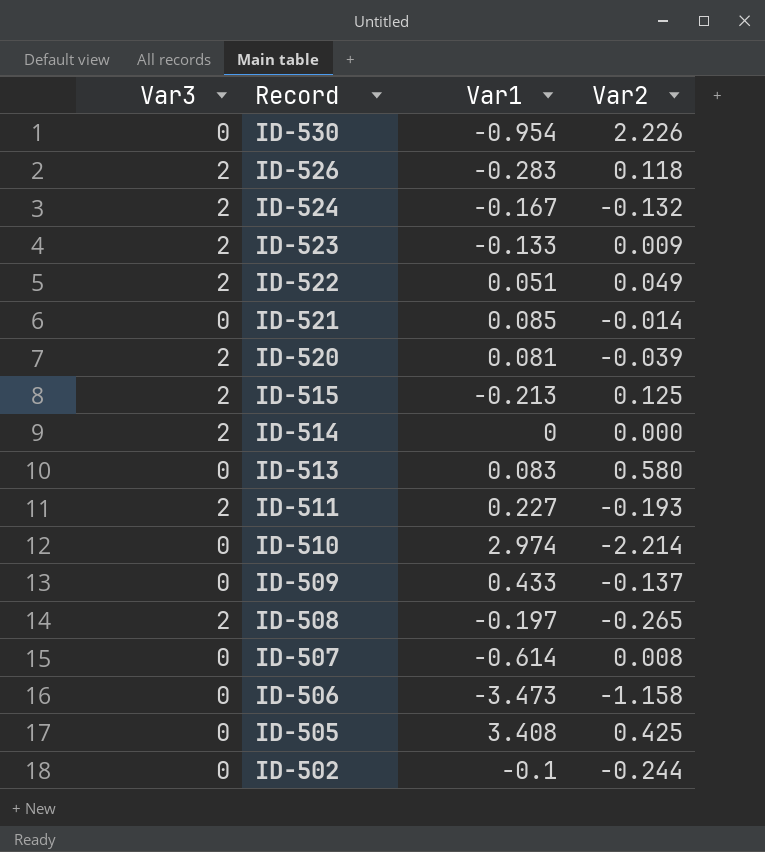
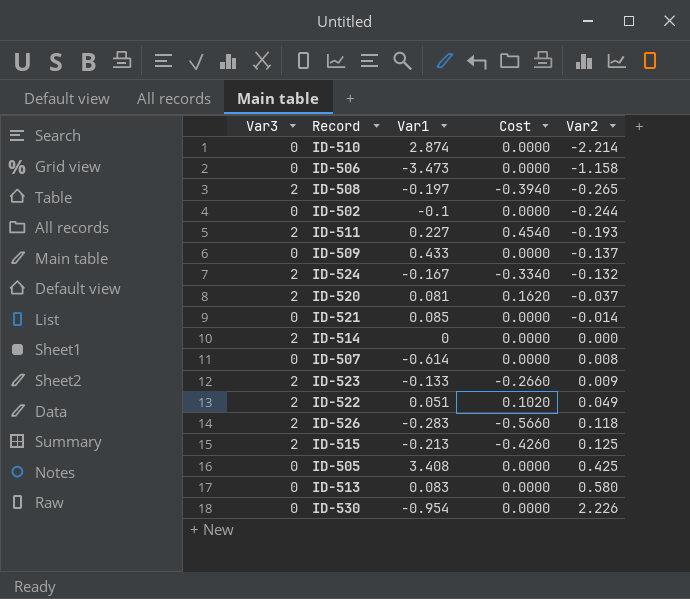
row order: Record descending -> Var2 ascending
column Cost | formula: none -> [Var3] * [Var1]
ID-510 | Var1: 2.974 -> 2.874
ID-520 | Var2: -0.039 -> -0.037

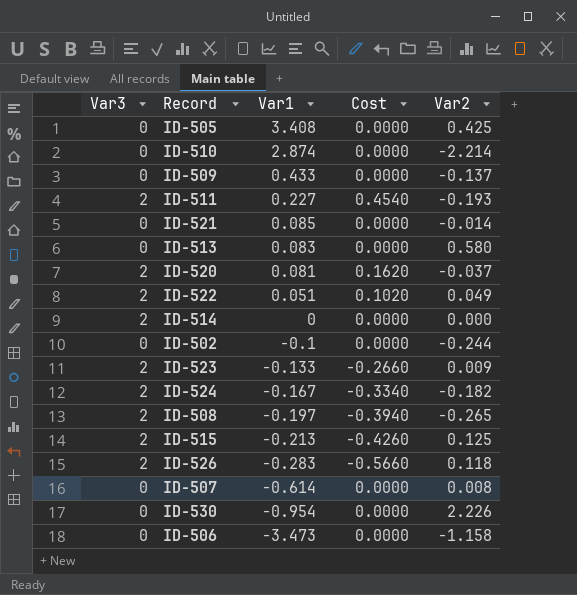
row order: Var2 ascending -> Var1 descending
ID-524 | Var2: -0.132 -> -0.182

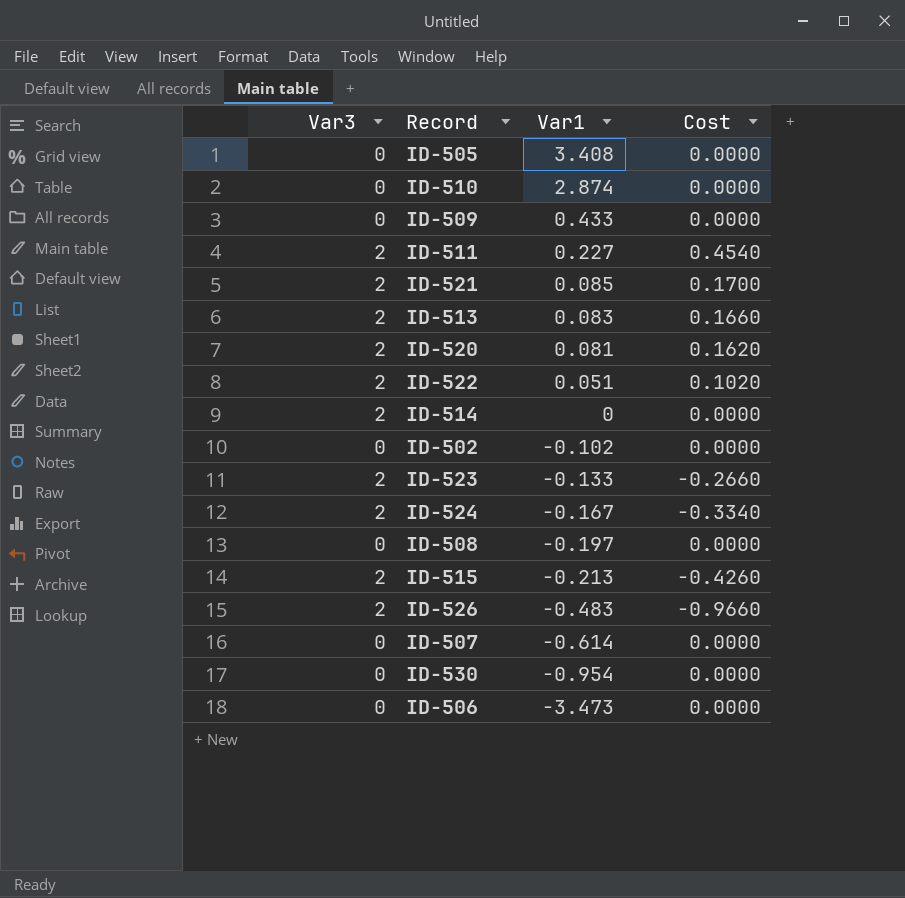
column Var2 | position: 5 -> none
ID-521 | Var3: 0 -> 2
ID-521 | Cost: 0.0000 -> 0.1700
ID-513 | Var3: 0 -> 2
ID-513 | Cost: 0.0000 -> 0.1660
ID-502 | Var1: -0.1 -> -0.102
ID-508 | Var3: 2 -> 0
ID-508 | Cost: -0.3940 -> 0.0000
ID-526 | Var1: -0.283 -> -0.483
ID-526 | Cost: -0.5660 -> -0.9660

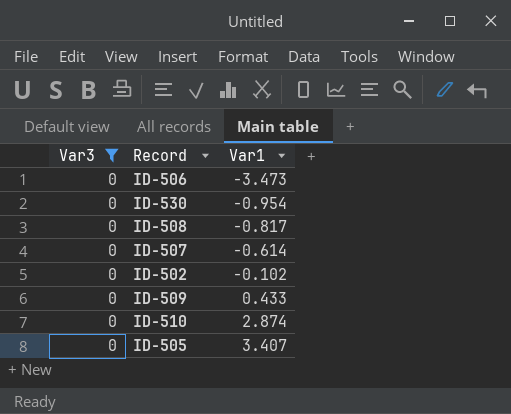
filter: none -> Var3 = 0
row order: Var1 descending -> Var1 ascending
column Cost | formula: [Var3] * [Var1] -> none
ID-508 | Var1: -0.197 -> -0.817
ID-505 | Var1: 3.408 -> 3.407

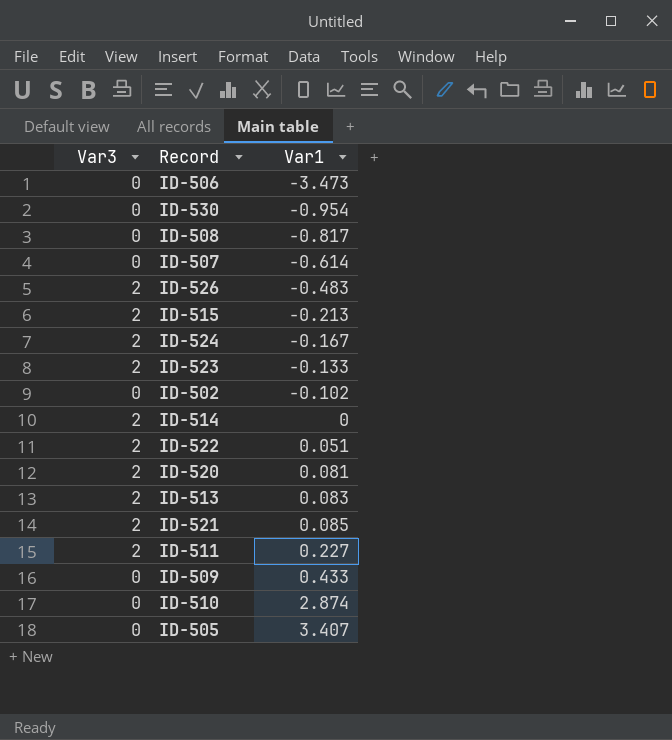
filter: Var3 = 0 -> none

